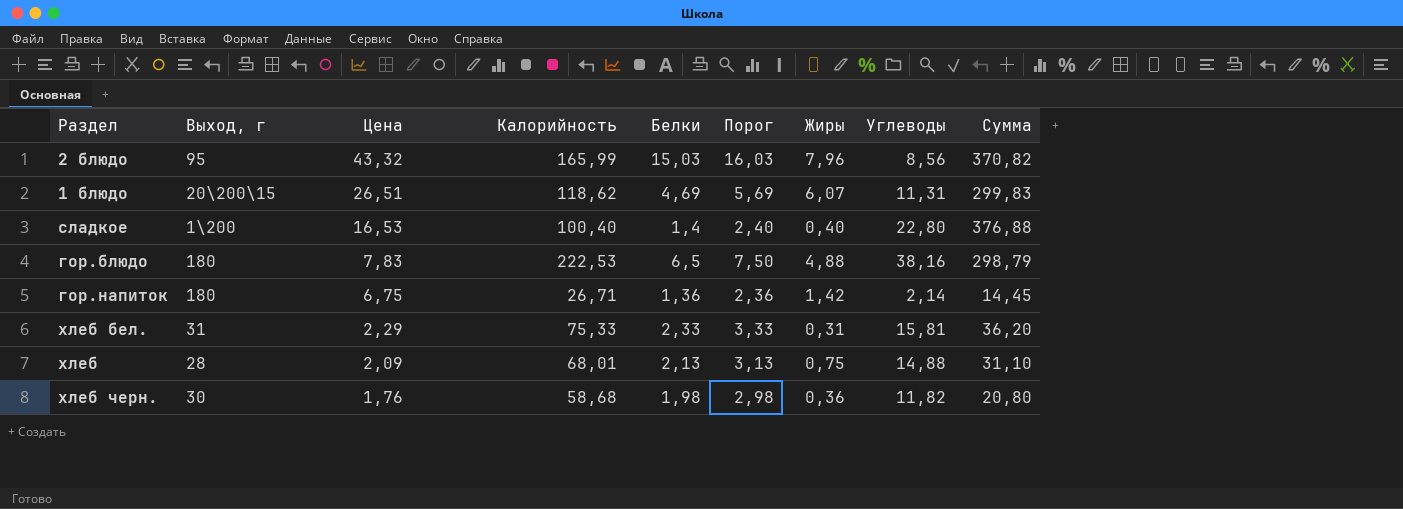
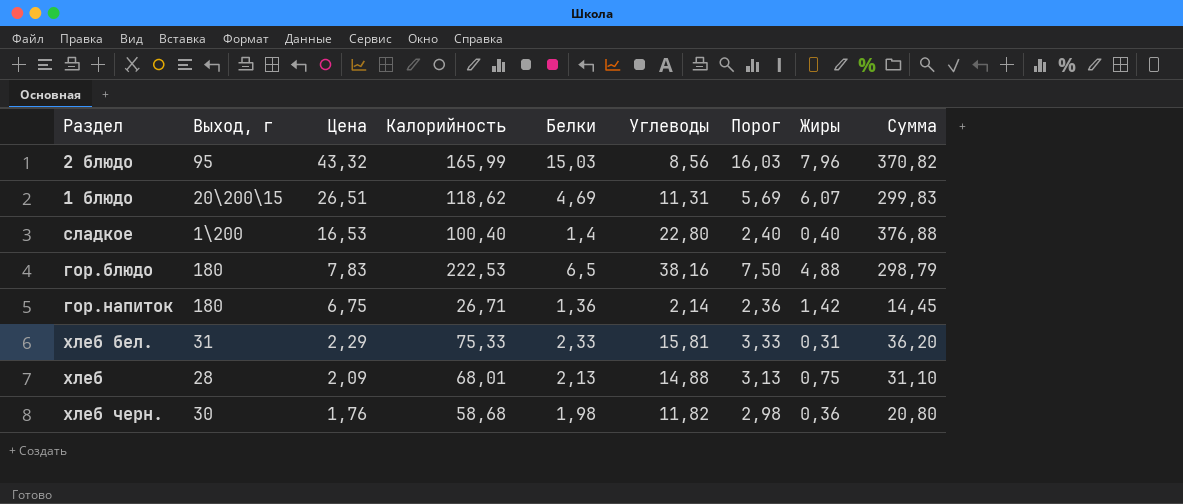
column Углеводы | position: 8 -> 6

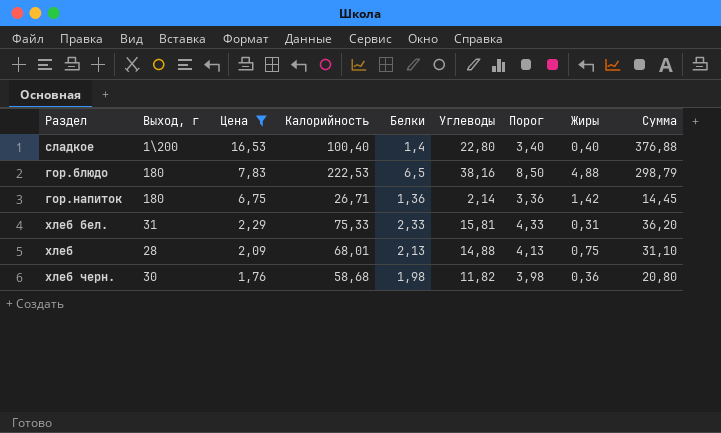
filter: none -> Цена <= 16,53
column Порог | formula: [Белки] + 1 -> [Белки] + 2

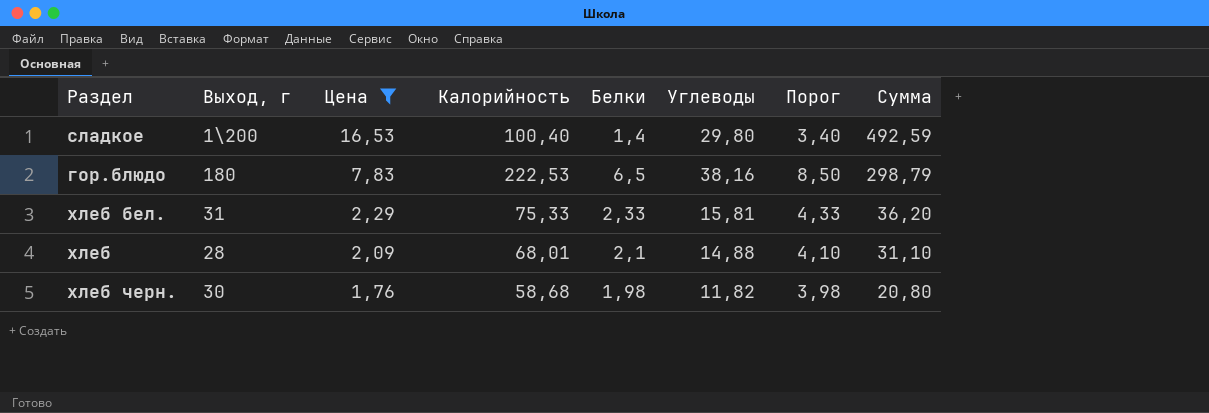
column Жиры | position: 8 -> none
row гор.напиток: 180 | 6,75 | 26,71 | 1,36 | 2,14 | 3,36 | 1,42 | 14,45 -> none
сладкое | Углеводы: 22,80 -> 29,80
сладкое | Сумма: 376,88 -> 492,59
хлеб | Белки: 2,13 -> 2,1
хлеб | Порог: 4,13 -> 4,10

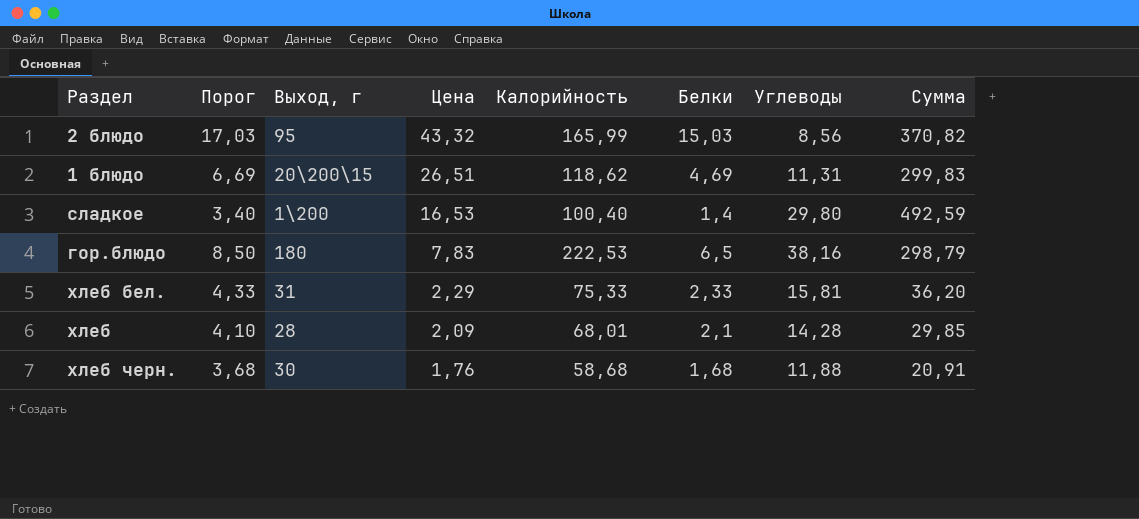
filter: Цена <= 16,53 -> none
column Порог | position: 7 -> 2
хлеб | Углеводы: 14,88 -> 14,28
хлеб | Сумма: 31,10 -> 29,85
хлеб черн. | Порог: 3,98 -> 3,68
хлеб черн. | Белки: 1,98 -> 1,68
хлеб черн. | Углеводы: 11,82 -> 11,88
хлеб черн. | Сумма: 20,80 -> 20,91

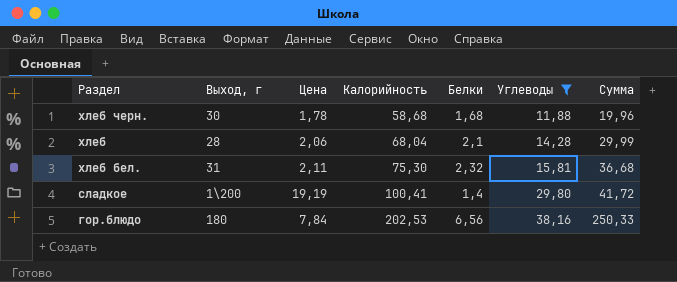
filter: none -> Углеводы >= 11,88
row order: Цена descending -> Калорийность ascending
column Порог | formula: [Белки] + 2 -> none
column Сумма | formula: [Цена] * [Углеводы] -> [Белки] * [Углеводы]
хлеб черн. | Цена: 1,76 -> 1,78
хлеб | Цена: 2,09 -> 2,06
хлеб | Калорийность: 68,01 -> 68,04
хлеб бел. | Цена: 2,29 -> 2,11
хлеб бел. | Калорийность: 75,33 -> 75,30
хлеб бел. | Белки: 2,33 -> 2,32
сладкое | Цена: 16,53 -> 19,19
сладкое | Калорийность: 100,40 -> 100,41
гор.блюдо | Цена: 7,83 -> 7,84
гор.блюдо | Калорийность: 222,53 -> 202,53
гор.блюдо | Белки: 6,5 -> 6,56

